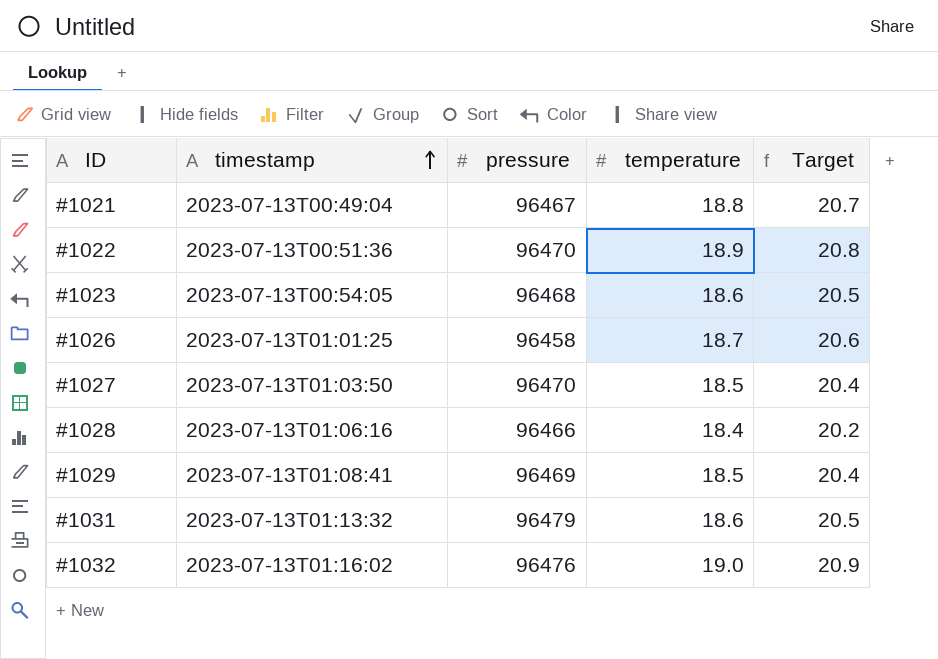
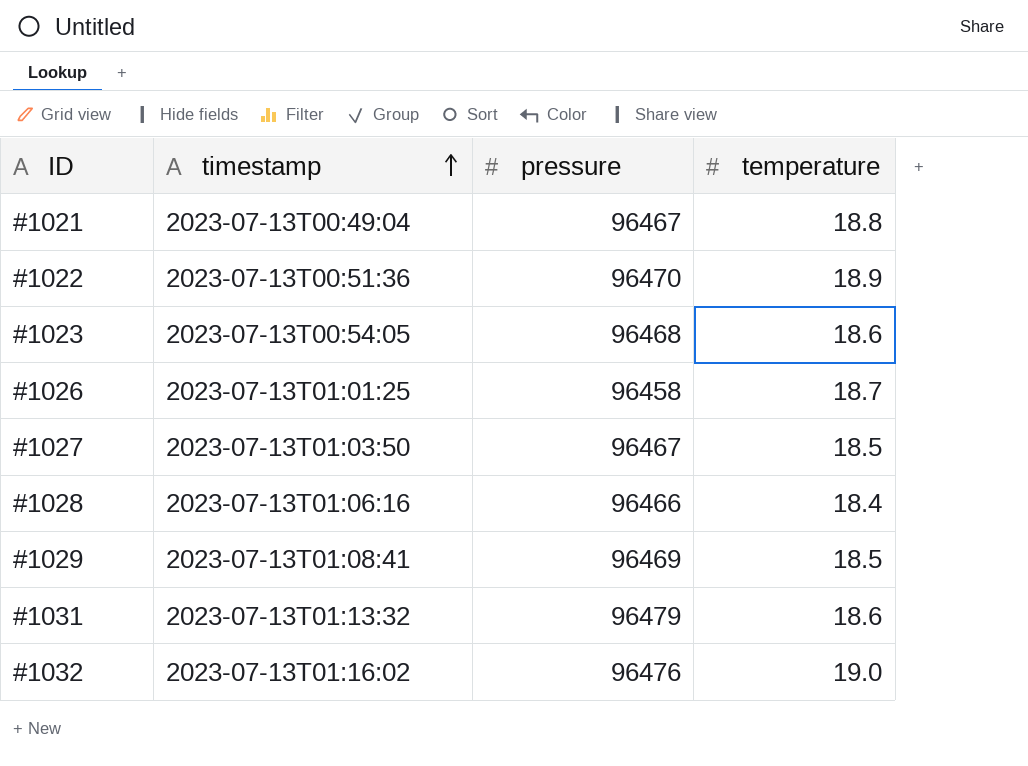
column Target | formula: [temperature] * 1.1 -> none
#1027 | pressure: 96470 -> 96467

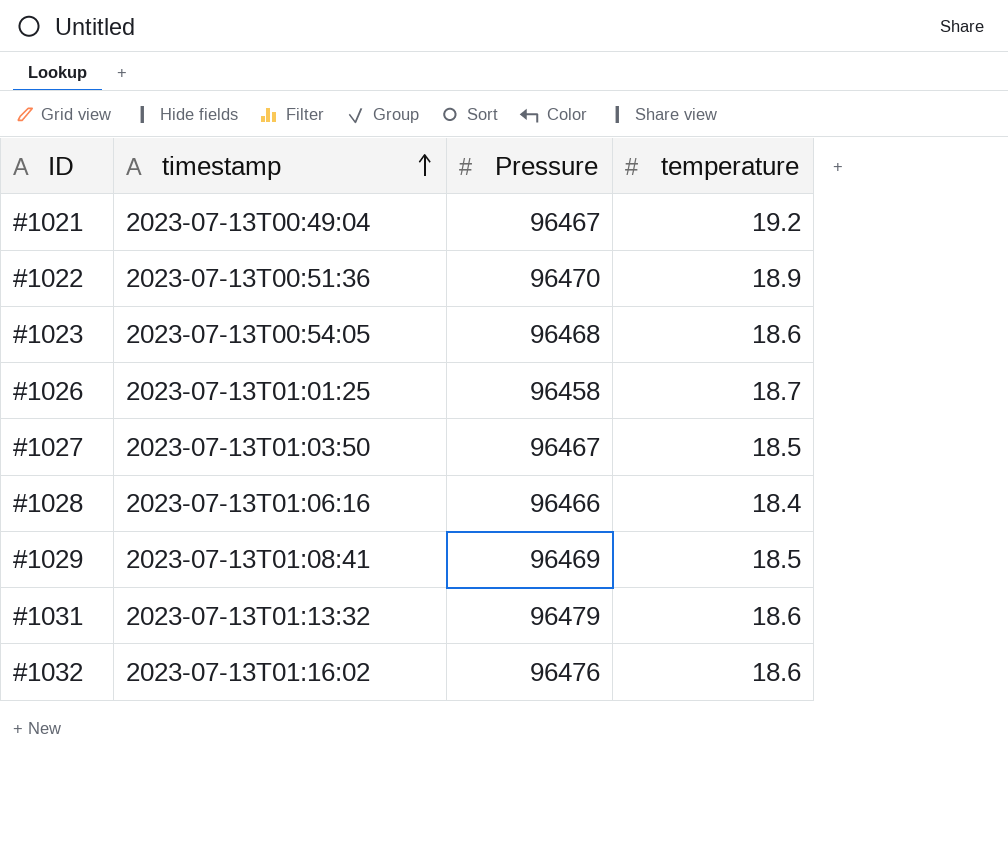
column name: pressure -> Pressure
#1021 | temperature: 18.8 -> 19.2
#1032 | temperature: 19.0 -> 18.6

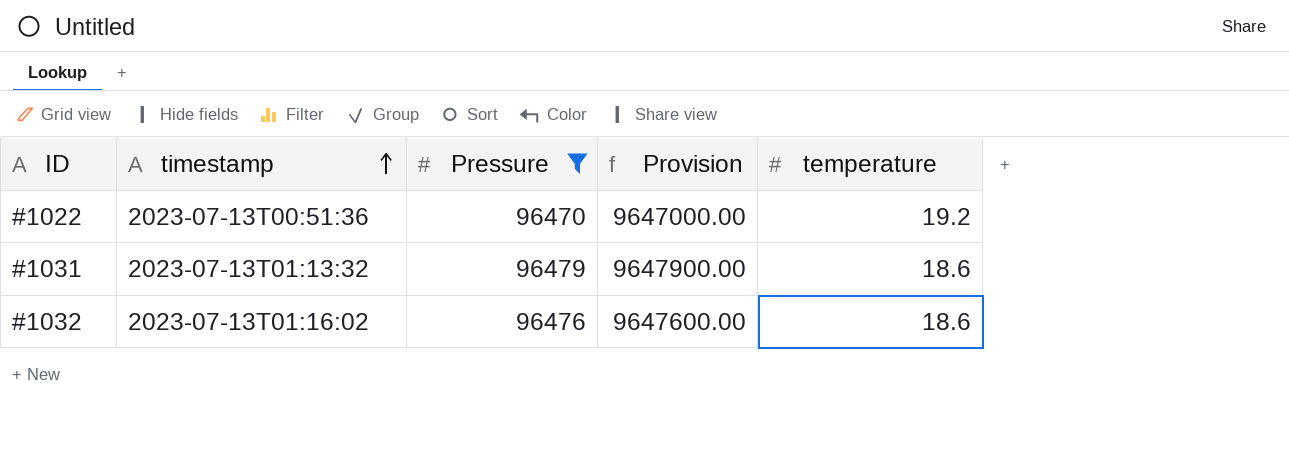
filter: none -> Pressure >= 96470
column Provision | formula: none -> [Pressure] * 100
#1022 | temperature: 18.9 -> 19.2

